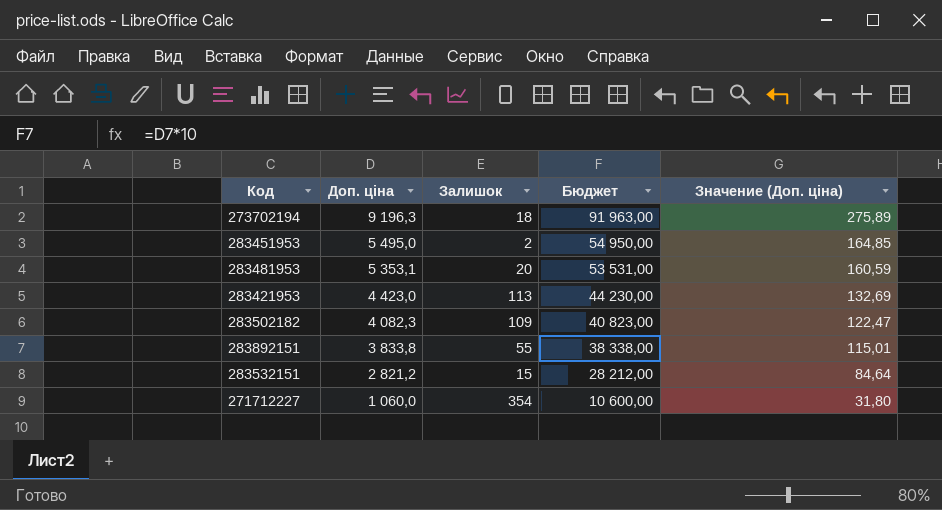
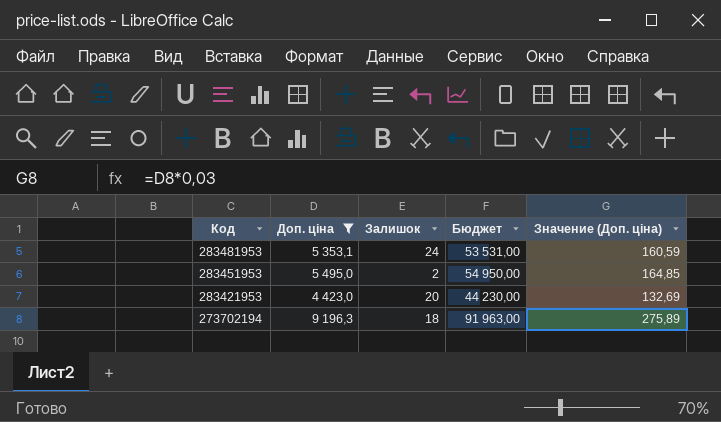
filter: none -> Доп. ціна >= 4 423,0
row order: Доп. ціна descending -> Код descending
283481953 | Залишок: 20 -> 24
283421953 | Залишок: 113 -> 20

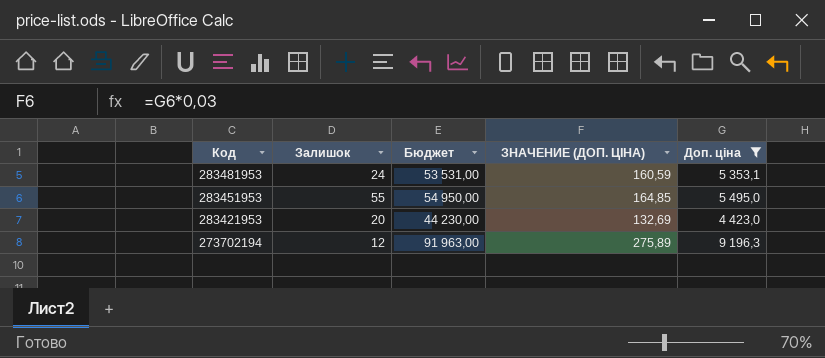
column name: Значение (Доп. ціна) -> ЗНАЧЕНИЕ (ДОП. ЦІНА)
column Доп. ціна | position: 2 -> 5
283451953 | Залишок: 2 -> 55
273702194 | Залишок: 18 -> 12

